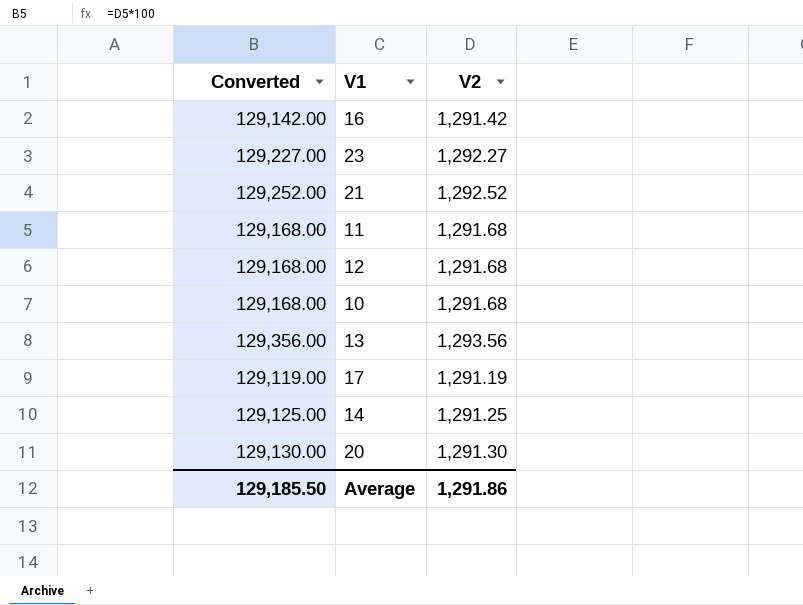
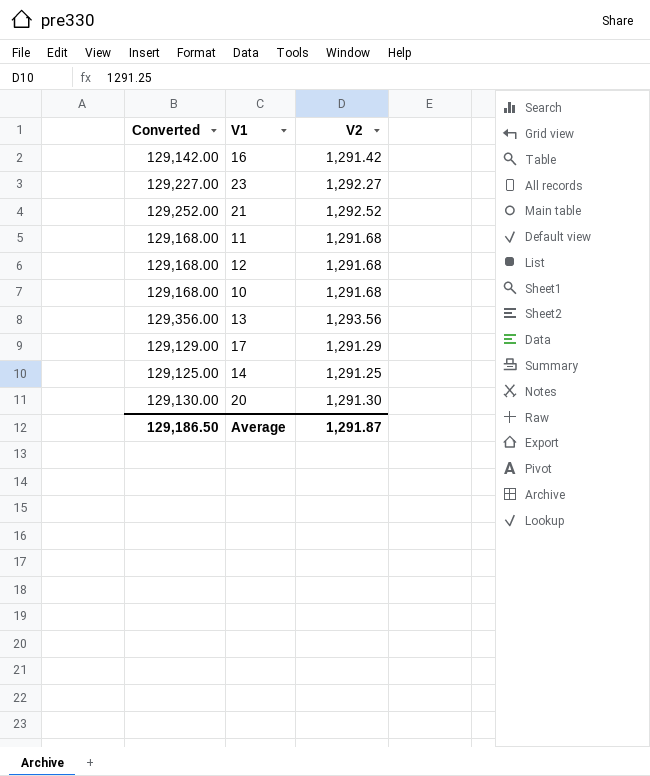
17 | Converted: 129,119.00 -> 129,129.00
17 | V2: 1,291.19 -> 1,291.29
Average | Converted: 129,185.50 -> 129,186.50
Average | V2: 1,291.86 -> 1,291.87

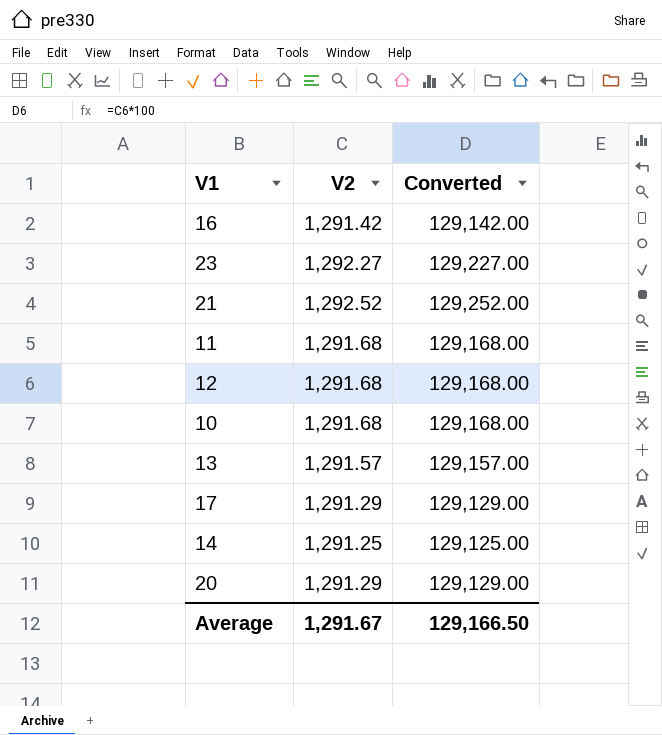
column Converted | position: 1 -> 3
13 | V2: 1,293.56 -> 1,291.57
13 | Converted: 129,356.00 -> 129,157.00
20 | V2: 1,291.30 -> 1,291.29
20 | Converted: 129,130.00 -> 129,129.00
Average | V2: 1,291.87 -> 1,291.67
Average | Converted: 129,186.50 -> 129,166.50

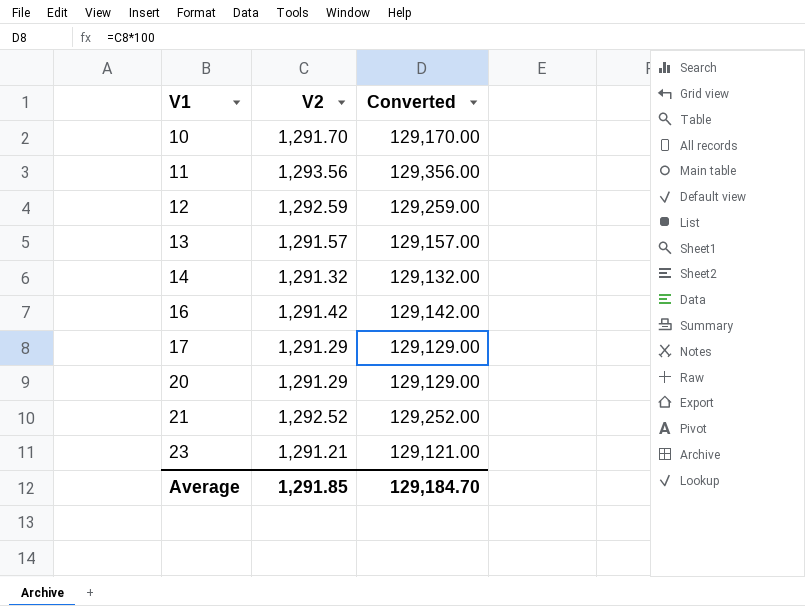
row order: none -> V1 ascending
10 | V2: 1,291.68 -> 1,291.70
10 | Converted: 129,168.00 -> 129,170.00
11 | V2: 1,291.68 -> 1,293.56
11 | Converted: 129,168.00 -> 129,356.00
12 | V2: 1,291.68 -> 1,292.59
12 | Converted: 129,168.00 -> 129,259.00
14 | V2: 1,291.25 -> 1,291.32
14 | Converted: 129,125.00 -> 129,132.00
23 | V2: 1,292.27 -> 1,291.21
23 | Converted: 129,227.00 -> 129,121.00
Average | V2: 1,291.67 -> 1,291.85
Average | Converted: 129,166.50 -> 129,184.70

